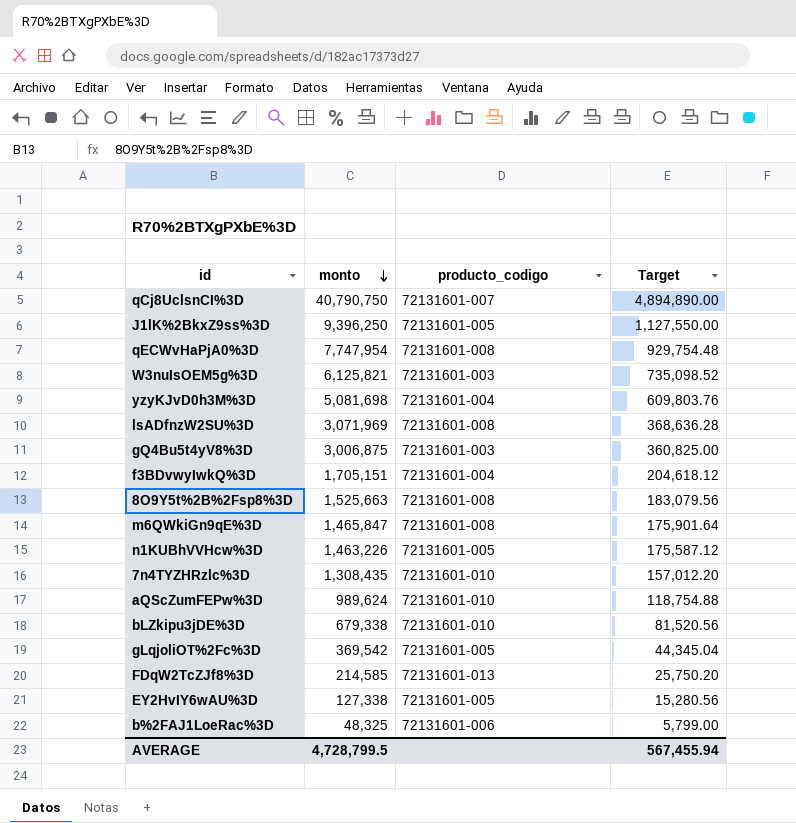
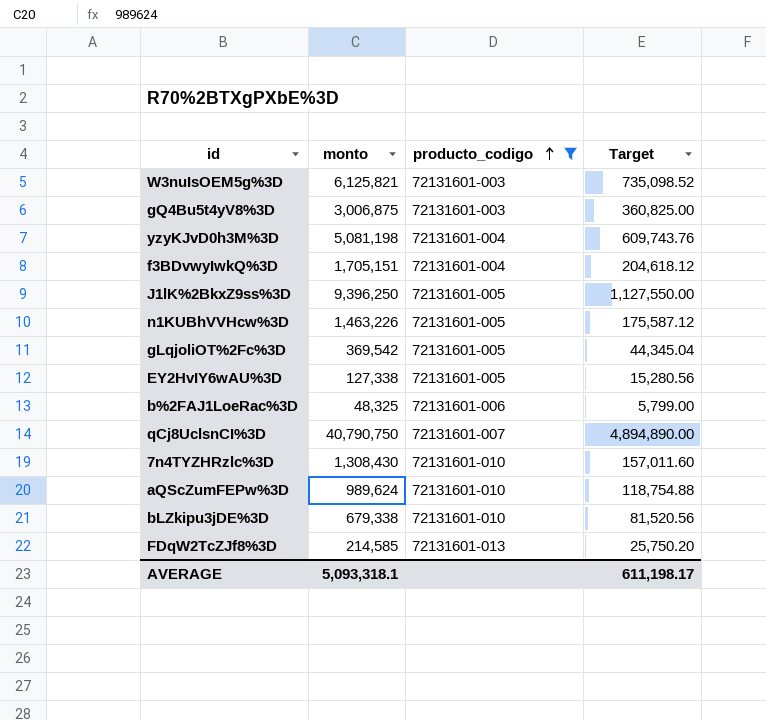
filter: none -> producto_codigo != 72131601-008
row order: monto descending -> producto_codigo ascending
yzyKJvD0h3M%3D | monto: 5,081,698 -> 5,081,198
yzyKJvD0h3M%3D | Target: 609,803.76 -> 609,743.76
7n4TYZHRzlc%3D | monto: 1,308,435 -> 1,308,430
7n4TYZHRzlc%3D | Target: 157,012.20 -> 157,011.60
AVERAGE | monto: 4,728,799.5 -> 5,093,318.1
AVERAGE | Target: 567,455.94 -> 611,198.17

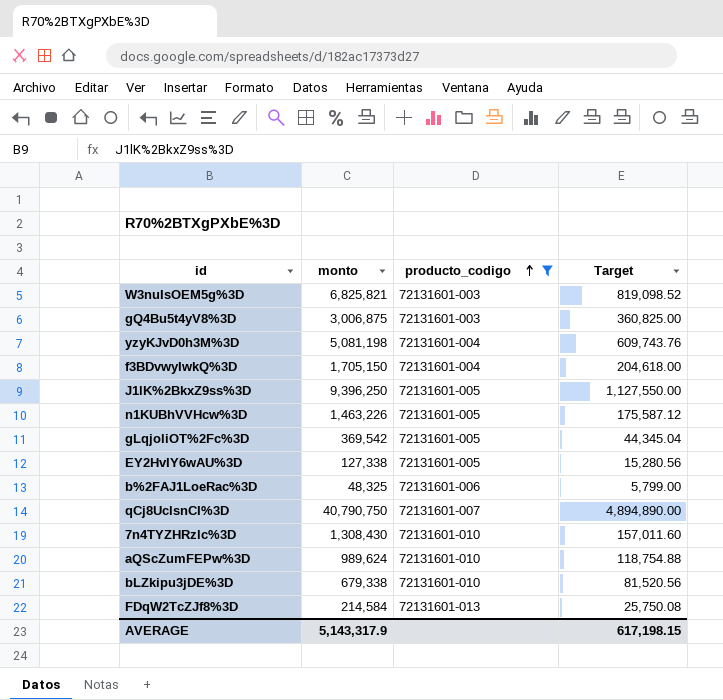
W3nuIsOEM5g%3D | monto: 6,125,821 -> 6,825,821
W3nuIsOEM5g%3D | Target: 735,098.52 -> 819,098.52
f3BDvwyIwkQ%3D | monto: 1,705,151 -> 1,705,150
f3BDvwyIwkQ%3D | Target: 204,618.12 -> 204,618.00
FDqW2TcZJf8%3D | monto: 214,585 -> 214,584
FDqW2TcZJf8%3D | Target: 25,750.20 -> 25,750.08
AVERAGE | monto: 5,093,318.1 -> 5,143,317.9
AVERAGE | Target: 611,198.17 -> 617,198.15

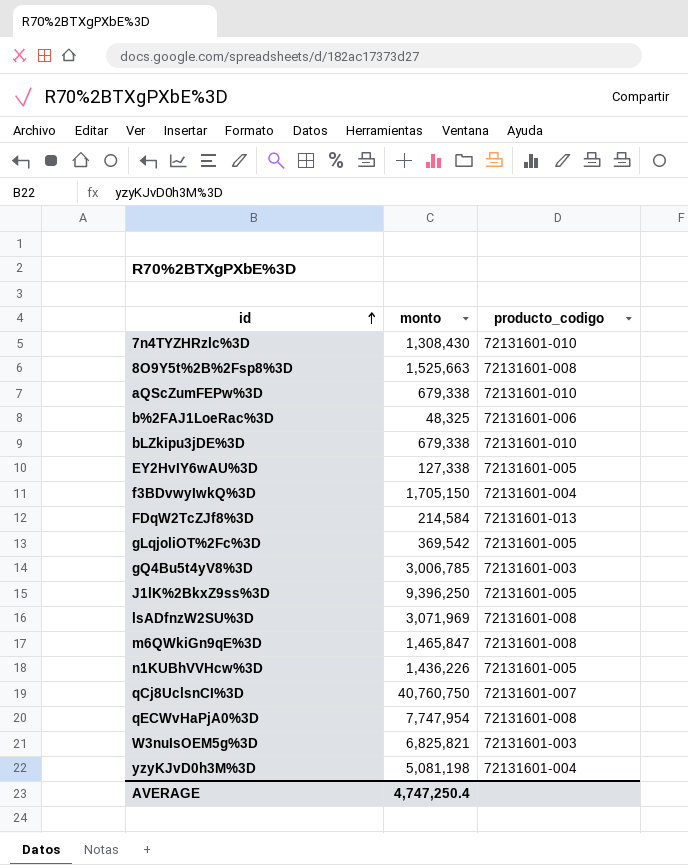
filter: producto_codigo != 72131601-008 -> none
row order: producto_codigo ascending -> id ascending
column Target | formula: [monto] * 0.12 -> none
aQScZumFEPw%3D | monto: 989,624 -> 679,338
gQ4Bu5t4yV8%3D | monto: 3,006,875 -> 3,006,785
n1KUBhVVHcw%3D | monto: 1,463,226 -> 1,436,226
qCj8UclsnCI%3D | monto: 40,790,750 -> 40,760,750
AVERAGE | monto: 5,143,317.9 -> 4,747,250.4

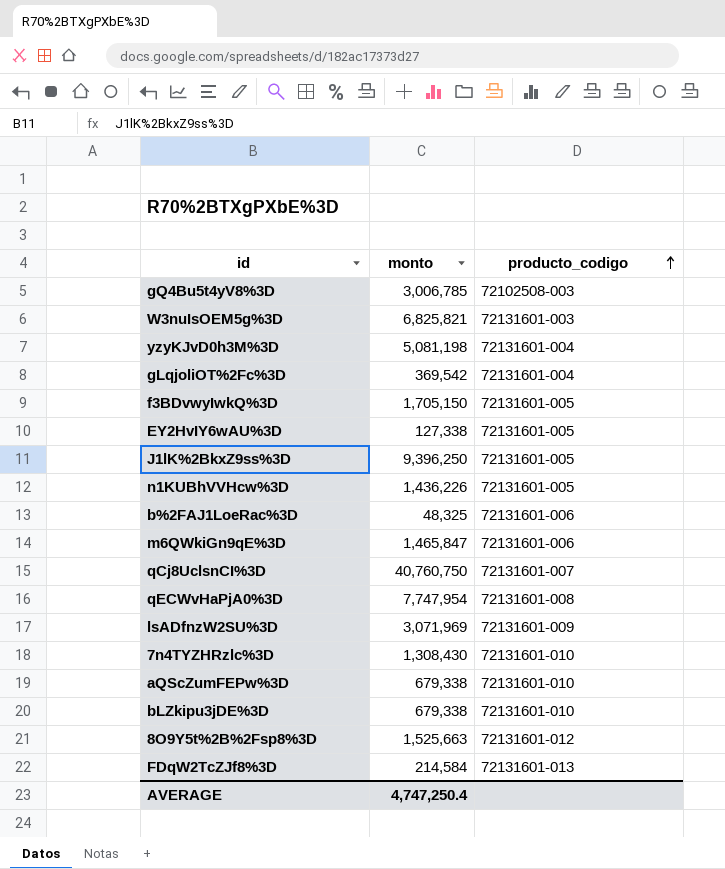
row order: id ascending -> producto_codigo ascending
gQ4Bu5t4yV8%3D | producto_codigo: 72131601-003 -> 72102508-003
gLqjoliOT%2Fc%3D | producto_codigo: 72131601-005 -> 72131601-004
f3BDvwyIwkQ%3D | producto_codigo: 72131601-004 -> 72131601-005
m6QWkiGn9qE%3D | producto_codigo: 72131601-008 -> 72131601-006
lsADfnzW2SU%3D | producto_codigo: 72131601-008 -> 72131601-009
8O9Y5t%2B%2Fsp8%3D | producto_codigo: 72131601-008 -> 72131601-012

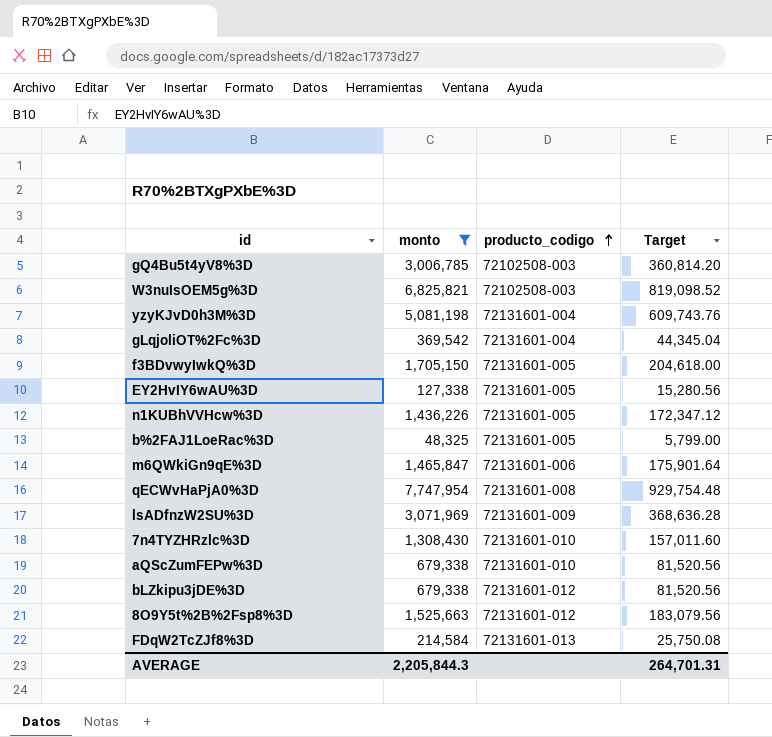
filter: none -> monto <= 7,747,954
column Target | formula: none -> [monto] * 0.12
W3nuIsOEM5g%3D | producto_codigo: 72131601-003 -> 72102508-003
b%2FAJ1LoeRac%3D | producto_codigo: 72131601-006 -> 72131601-005
bLZkipu3jDE%3D | producto_codigo: 72131601-010 -> 72131601-012
AVERAGE | monto: 4,747,250.4 -> 2,205,844.3

